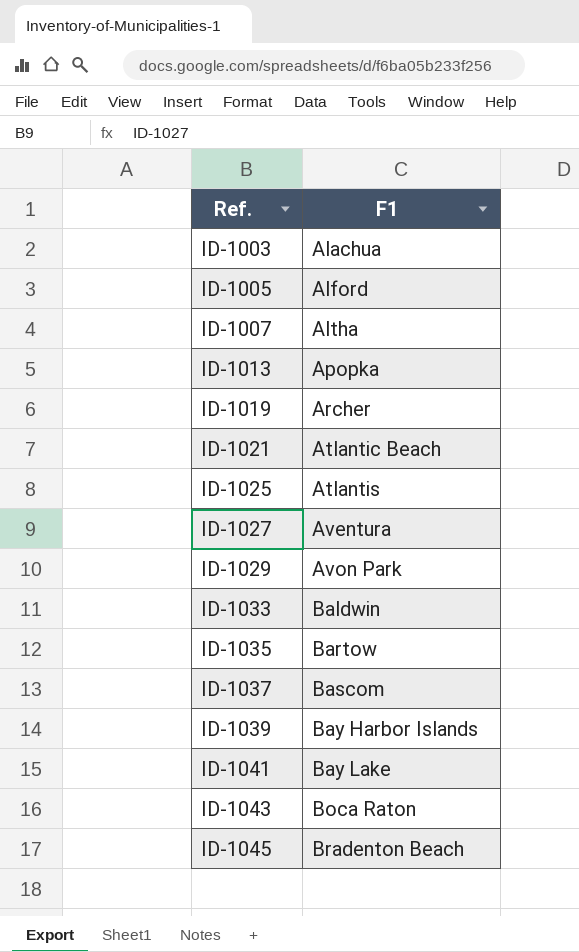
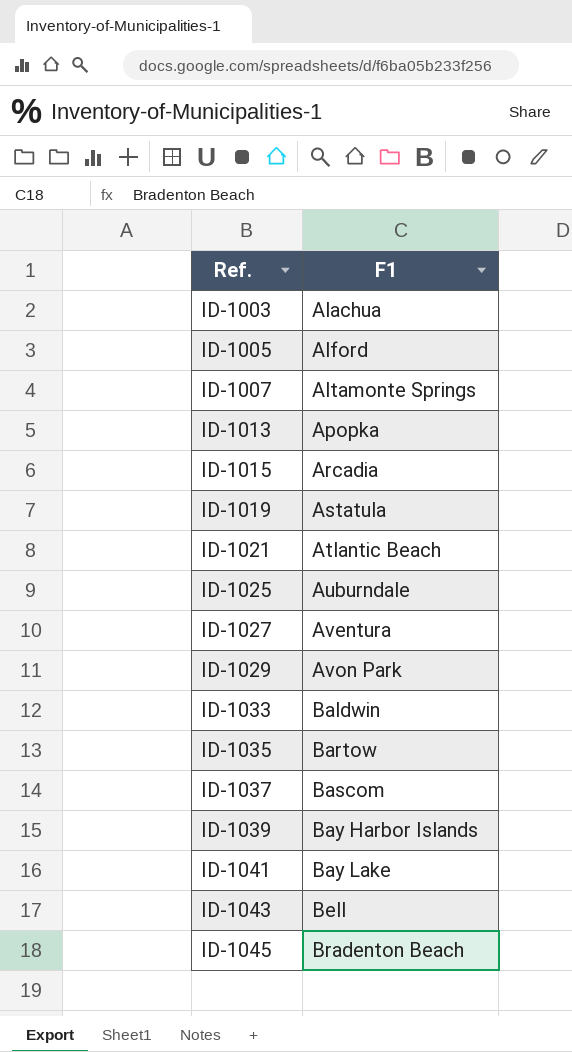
ID-1007 | F1: Altha -> Altamonte Springs
row ID-1015: none -> Arcadia
ID-1019 | F1: Archer -> Astatula
ID-1025 | F1: Atlantis -> Auburndale
ID-1043 | F1: Boca Raton -> Bell

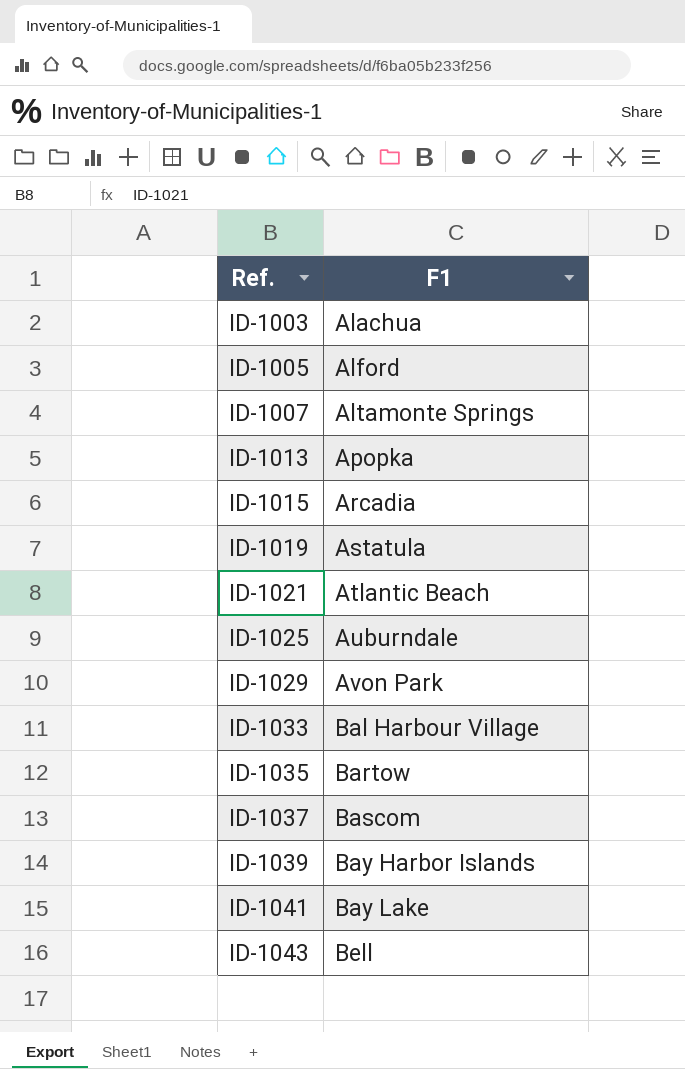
row ID-1027: Aventura -> none
row ID-1045: Bradenton Beach -> none
ID-1033 | F1: Baldwin -> Bal Harbour Village

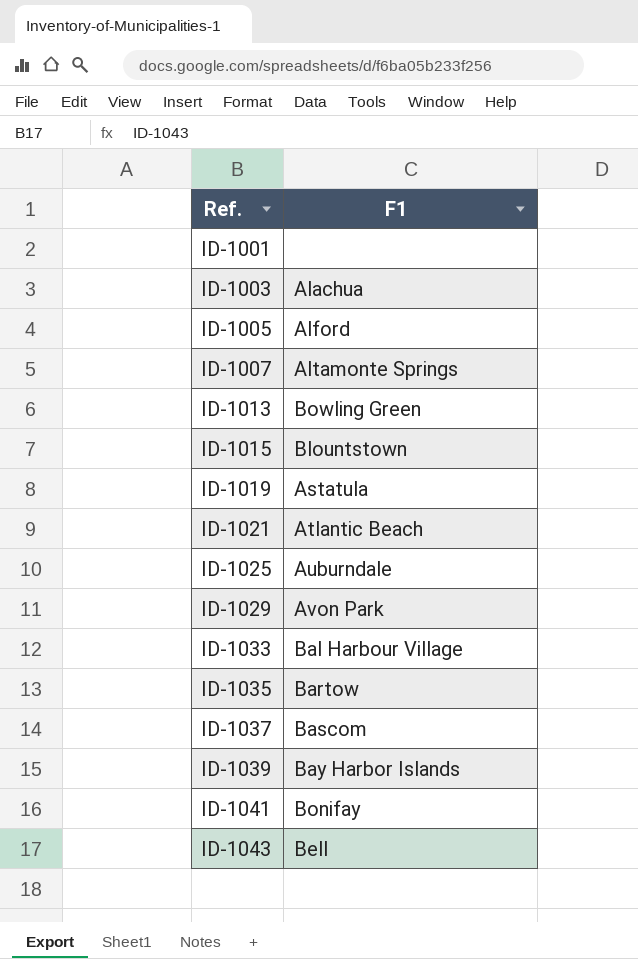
row ID-1001: none -> none
ID-1013 | F1: Apopka -> Bowling Green
ID-1015 | F1: Arcadia -> Blountstown
ID-1041 | F1: Bay Lake -> Bonifay

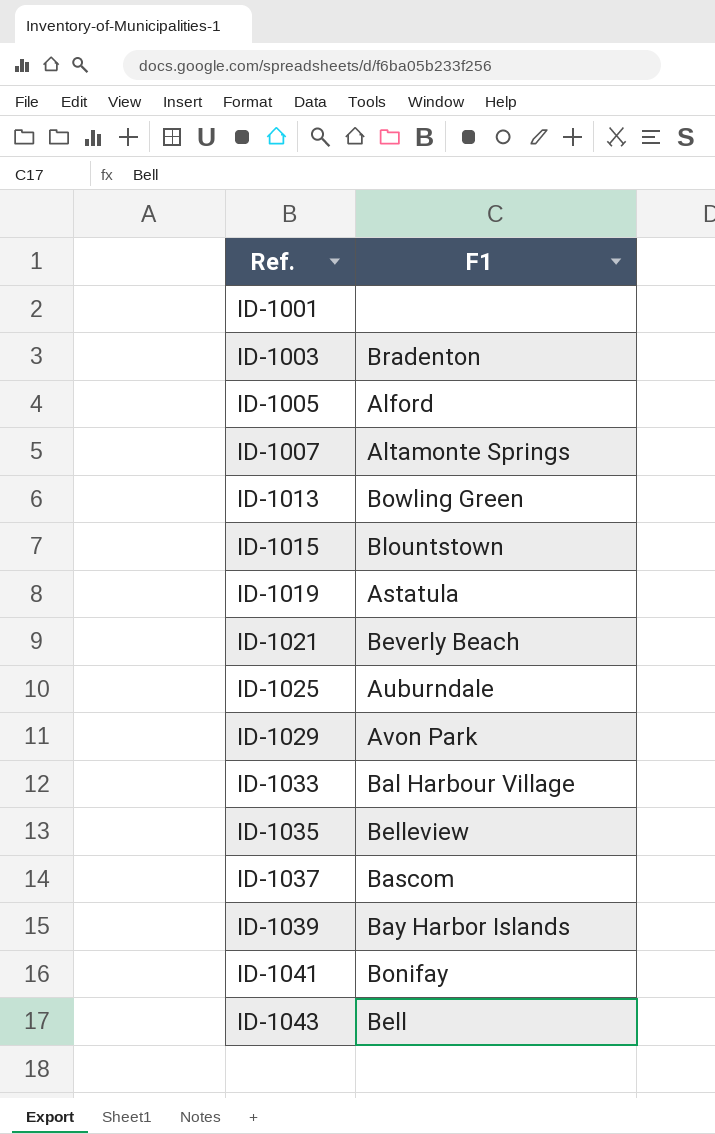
ID-1003 | F1: Alachua -> Bradenton
ID-1021 | F1: Atlantic Beach -> Beverly Beach
ID-1035 | F1: Bartow -> Belleview

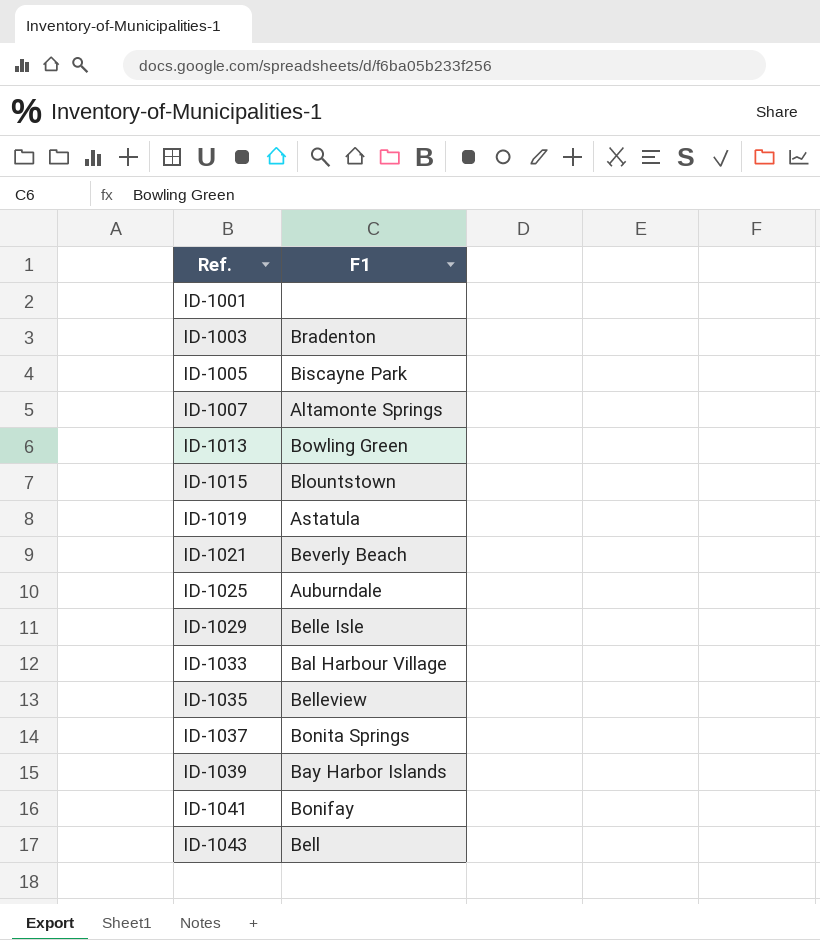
ID-1005 | F1: Alford -> Biscayne Park
ID-1029 | F1: Avon Park -> Belle Isle
ID-1037 | F1: Bascom -> Bonita Springs

